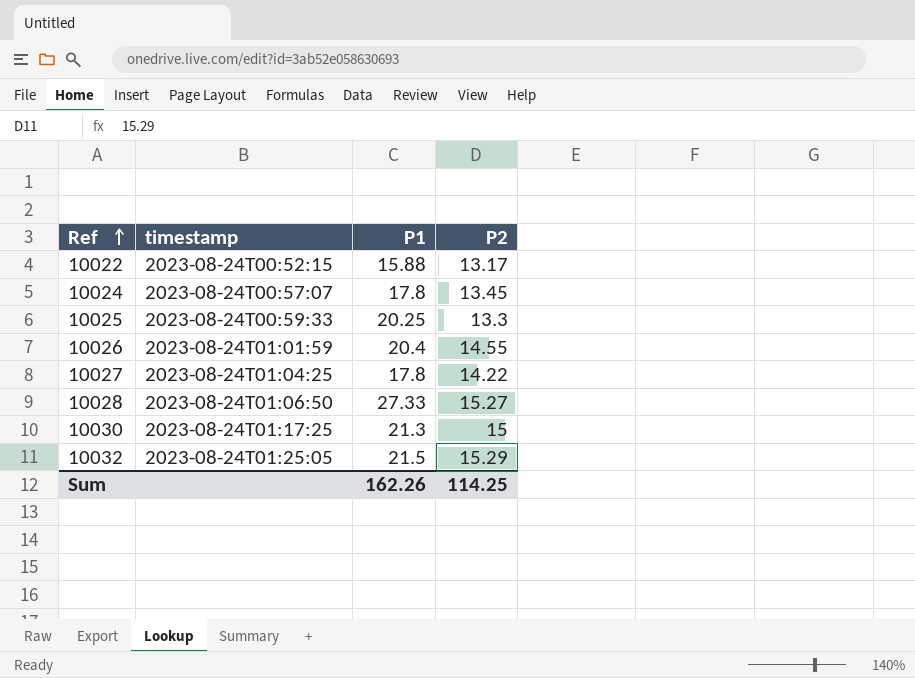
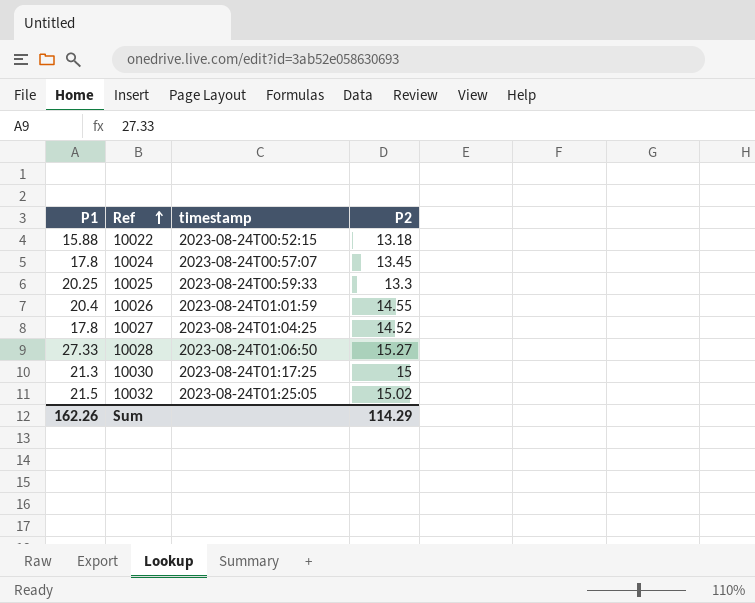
column P1 | position: 3 -> 1
10022 | P2: 13.17 -> 13.18
10027 | P2: 14.22 -> 14.52
10032 | P2: 15.29 -> 15.02
Sum | P2: 114.25 -> 114.29

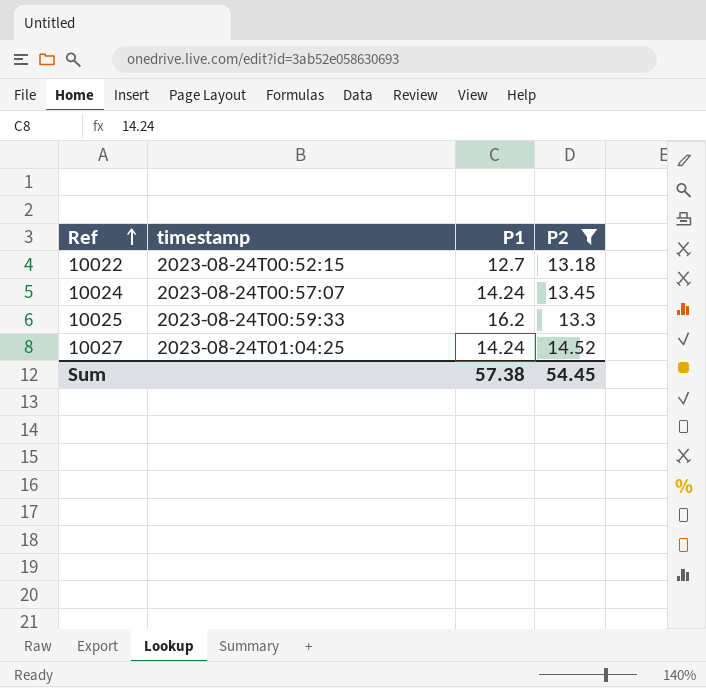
filter: none -> P2 <= 14.52
column P1 | position: 1 -> 3
10022 | P1: 15.88 -> 12.7
10024 | P1: 17.8 -> 14.24
10025 | P1: 20.25 -> 16.2
10027 | P1: 17.8 -> 14.24
Sum | P1: 162.26 -> 57.38
Sum | P2: 114.29 -> 54.45

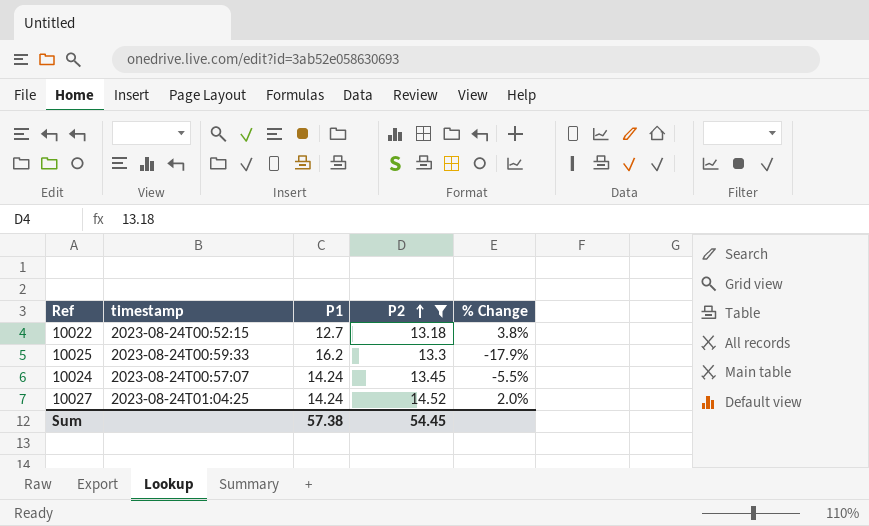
row order: Ref ascending -> P2 ascending
column % Change | formula: none -> ([P2] - [P1]) / [P1]

